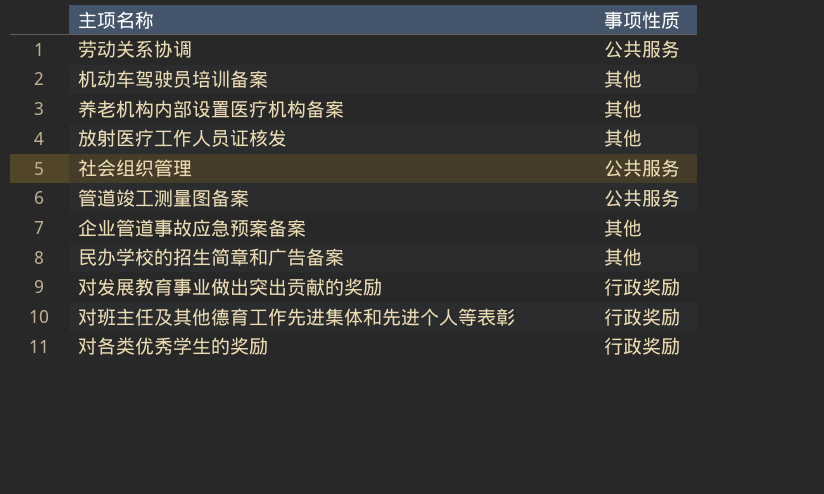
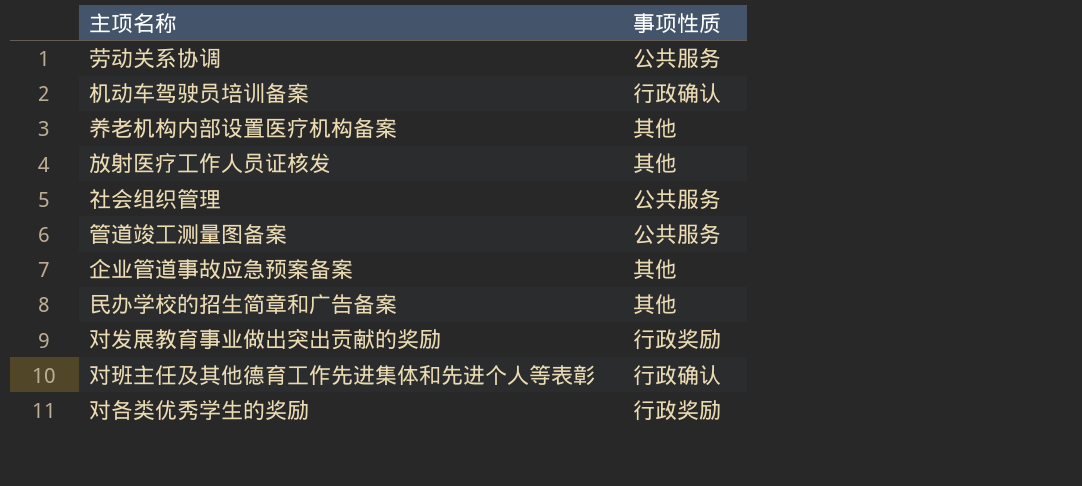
机动车驾驶员培训备案 | 事项性质: 其他 -> 行政确认
对班主任及其他德育工作先进集体和先进个人等表彰 | 事项性质: 行政奖励 -> 行政确认

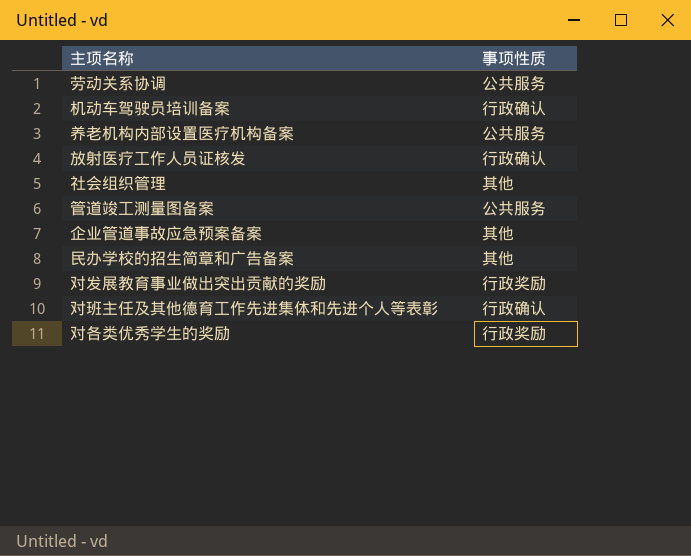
养老机构内部设置医疗机构备案 | 事项性质: 其他 -> 公共服务
放射医疗工作人员证核发 | 事项性质: 其他 -> 行政确认
社会组织管理 | 事项性质: 公共服务 -> 其他

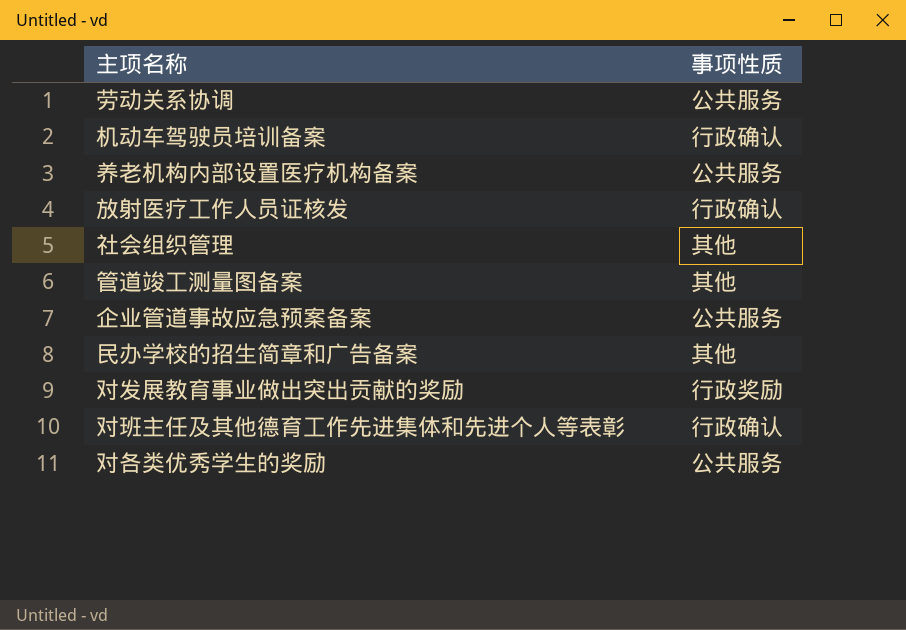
管道竣工测量图备案 | 事项性质: 公共服务 -> 其他
企业管道事故应急预案备案 | 事项性质: 其他 -> 公共服务
对各类优秀学生的奖励 | 事项性质: 行政奖励 -> 公共服务

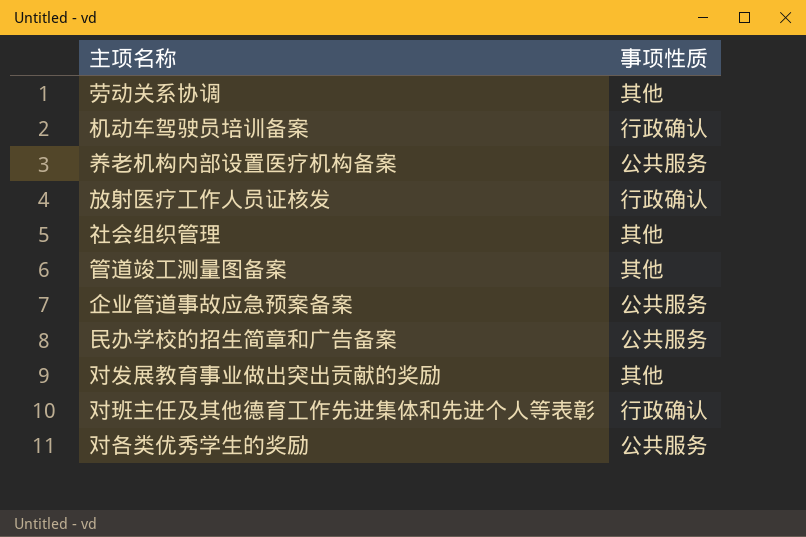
劳动关系协调 | 事项性质: 公共服务 -> 其他
民办学校的招生简章和广告备案 | 事项性质: 其他 -> 公共服务
对发展教育事业做出突出贡献的奖励 | 事项性质: 行政奖励 -> 其他

